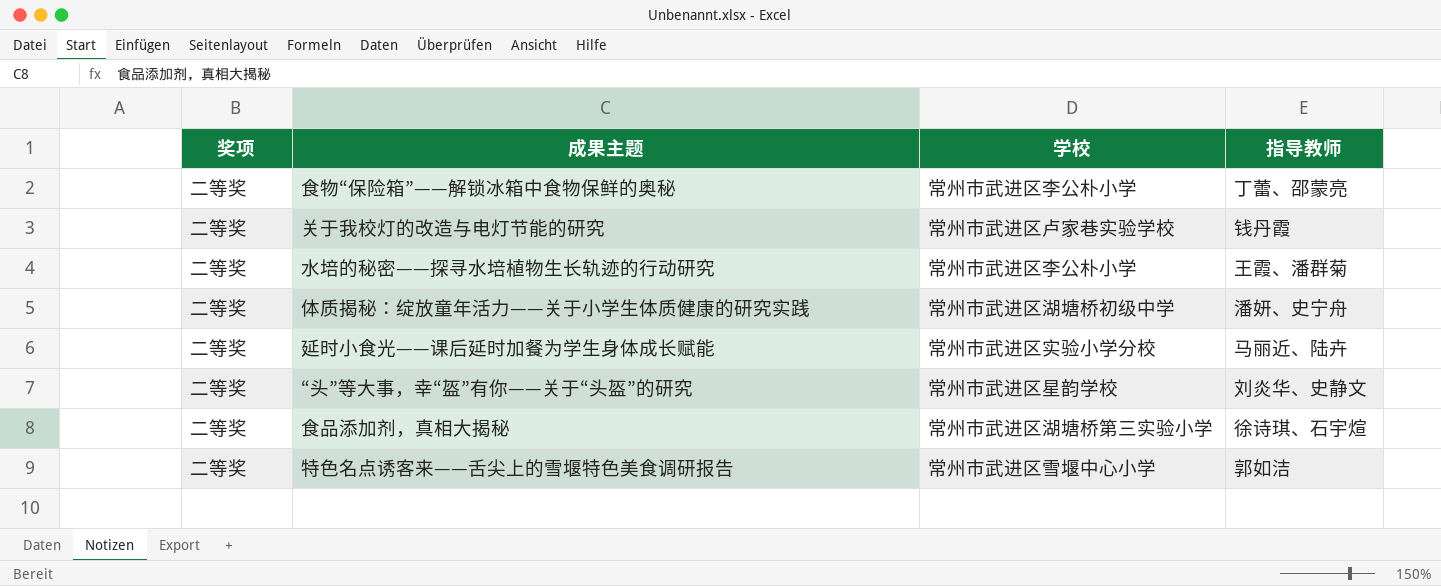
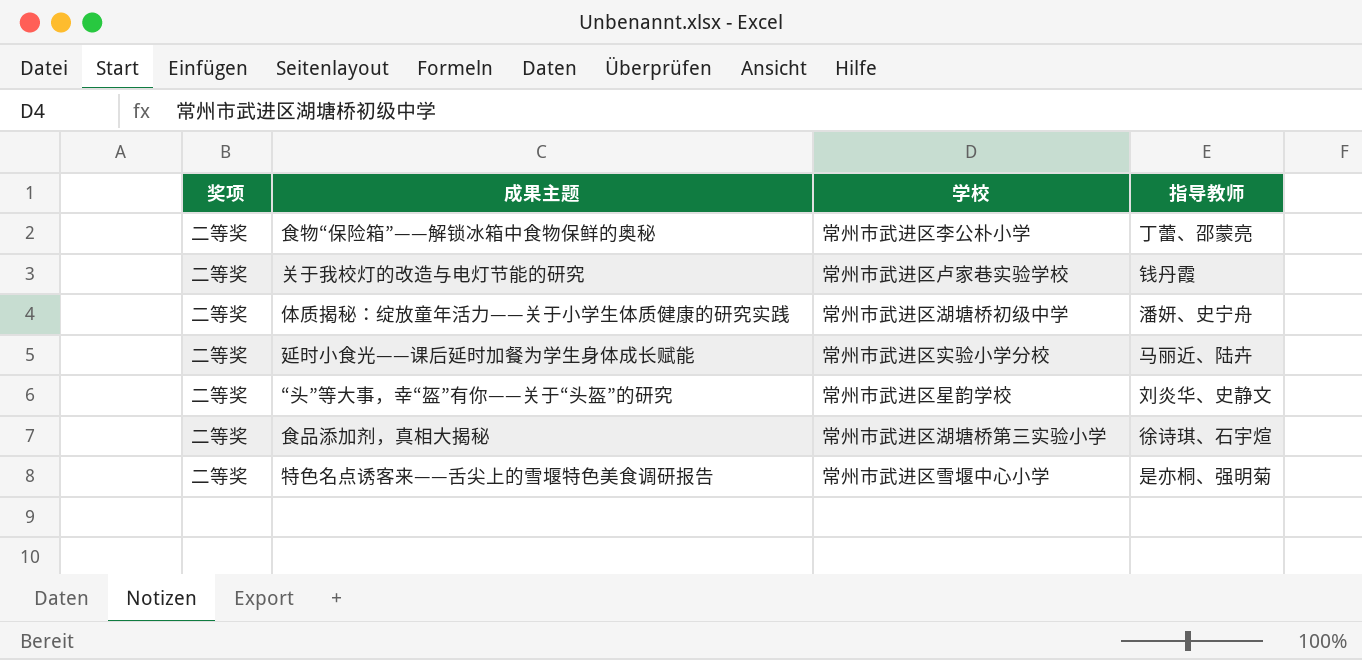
row 水培的秘密——探寻水培植物生长轨迹的行动研究: 二等奖 | 常州市武进区李公朴小学 | 王霞、潘群菊 -> none
特色名点诱客来——舌尖上的雪堰特色美食调研报告 | 指导教师: 郭如洁 -> 是亦桐、强明菊

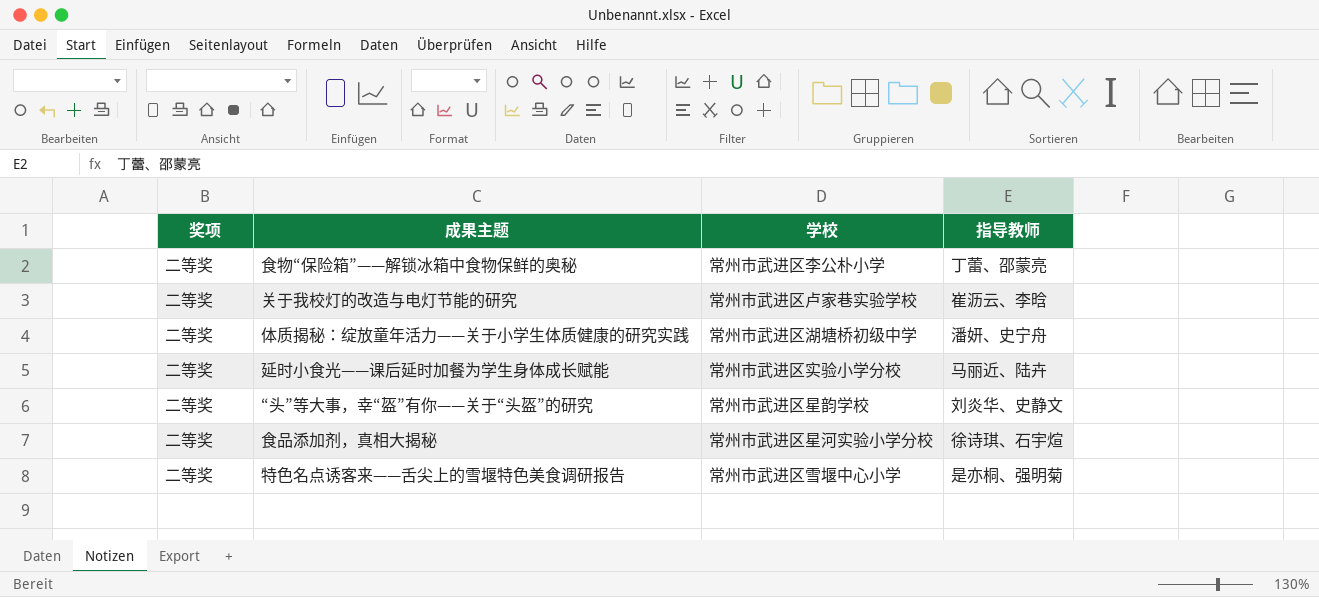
关于我校灯的改造与电灯节能的研究 | 指导教师: 钱丹霞 -> 崔沥云、李晗
食品添加剂，真相大揭秘 | 学校: 常州市武进区湖塘桥第三实验小学 -> 常州市武进区星河实验小学分校

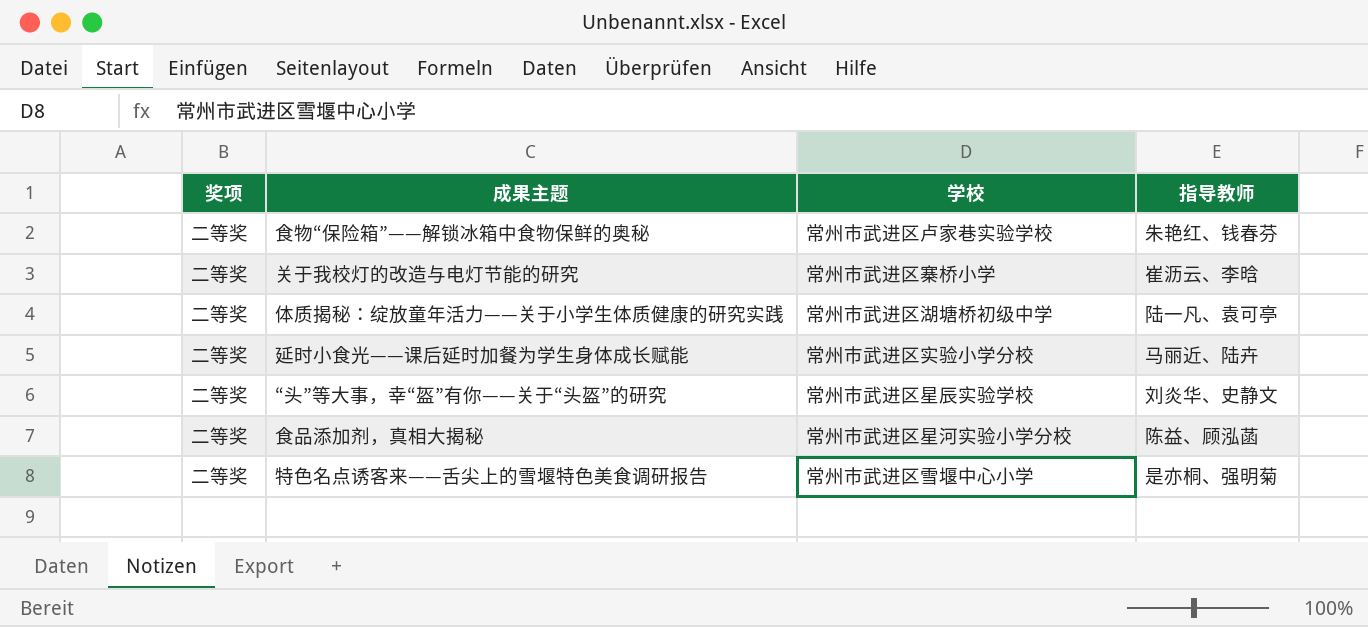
食物“保险箱”——解锁冰箱中食物保鲜的奥秘 | 学校: 常州市武进区李公朴小学 -> 常州市武进区卢家巷实验学校
食物“保险箱”——解锁冰箱中食物保鲜的奥秘 | 指导教师: 丁蕾、邵蒙亮 -> 朱艳红、钱春芬
关于我校灯的改造与电灯节能的研究 | 学校: 常州市武进区卢家巷实验学校 -> 常州市武进区寨桥小学
体质揭秘：绽放童年活力——关于小学生体质健康的研究实践 | 指导教师: 潘妍、史宁舟 -> 陆一凡、袁可亭
“头”等大事，幸“盔”有你——关于“头盔”的研究 | 学校: 常州市武进区星韵学校 -> 常州市武进区星辰实验学校
食品添加剂，真相大揭秘 | 指导教师: 徐诗琪、石宇煊 -> 陈益、顾泓菡

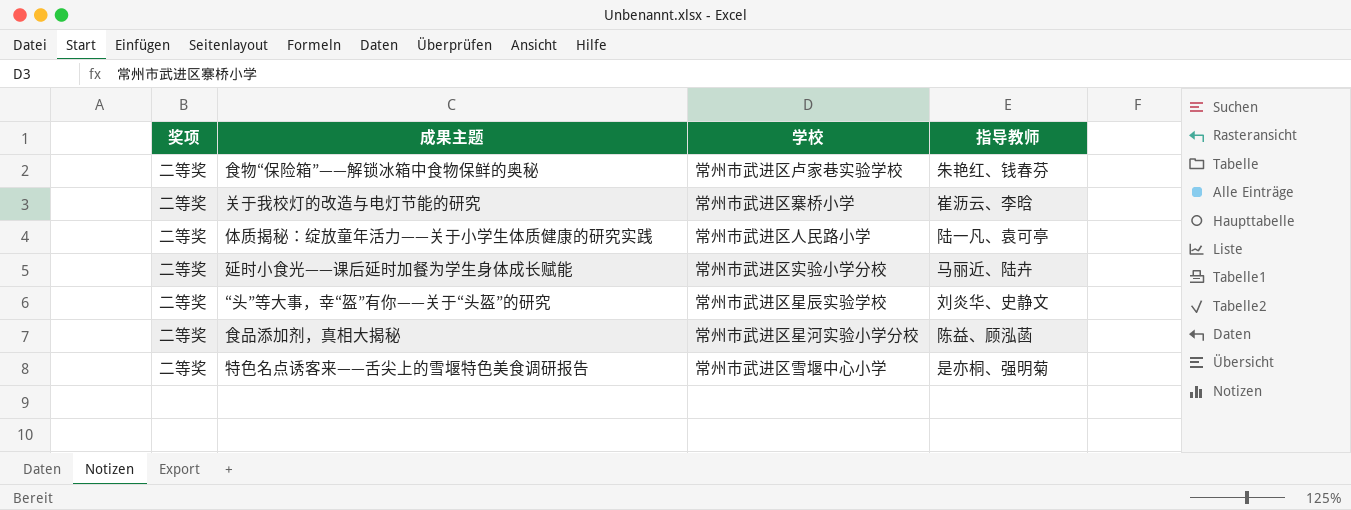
体质揭秘：绽放童年活力——关于小学生体质健康的研究实践 | 学校: 常州市武进区湖塘桥初级中学 -> 常州市武进区人民路小学

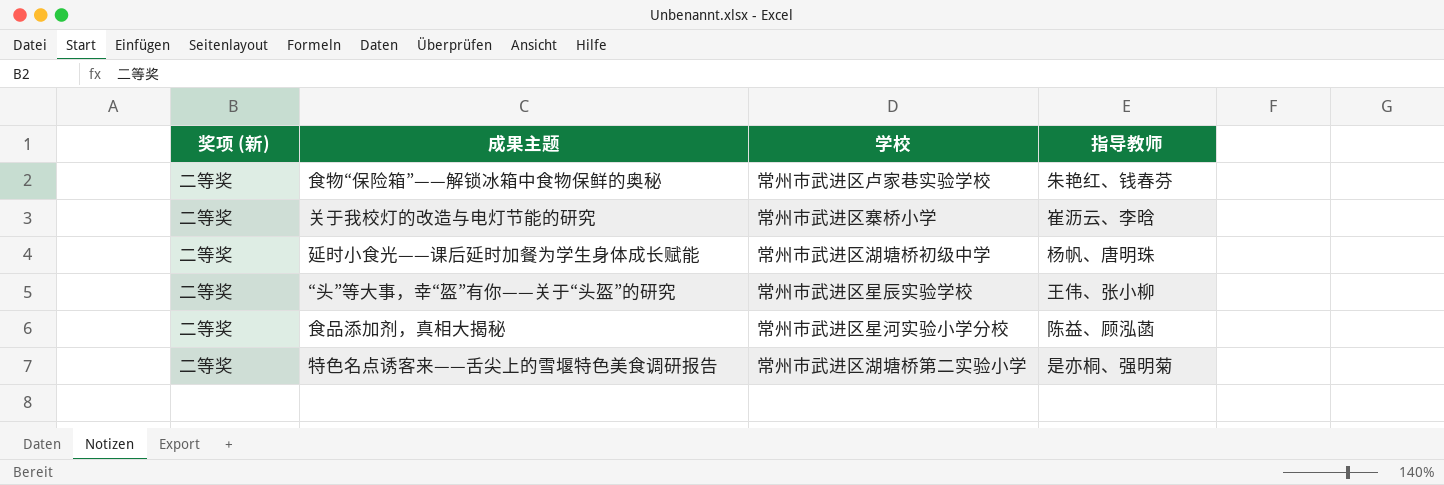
column name: 奖项 -> 奖项 (新)
row 体质揭秘：绽放童年活力——关于小学生体质健康的研究实践: 二等奖 | 常州市武进区人民路小学 | 陆一凡、袁可亭 -> none
延时小食光——课后延时加餐为学生身体成长赋能 | 学校: 常州市武进区实验小学分校 -> 常州市武进区湖塘桥初级中学
延时小食光——课后延时加餐为学生身体成长赋能 | 指导教师: 马丽近、陆卉 -> 杨帆、唐明珠
“头”等大事，幸“盔”有你——关于“头盔”的研究 | 指导教师: 刘炎华、史静文 -> 王伟、张小柳
特色名点诱客来——舌尖上的雪堰特色美食调研报告 | 学校: 常州市武进区雪堰中心小学 -> 常州市武进区湖塘桥第二实验小学

